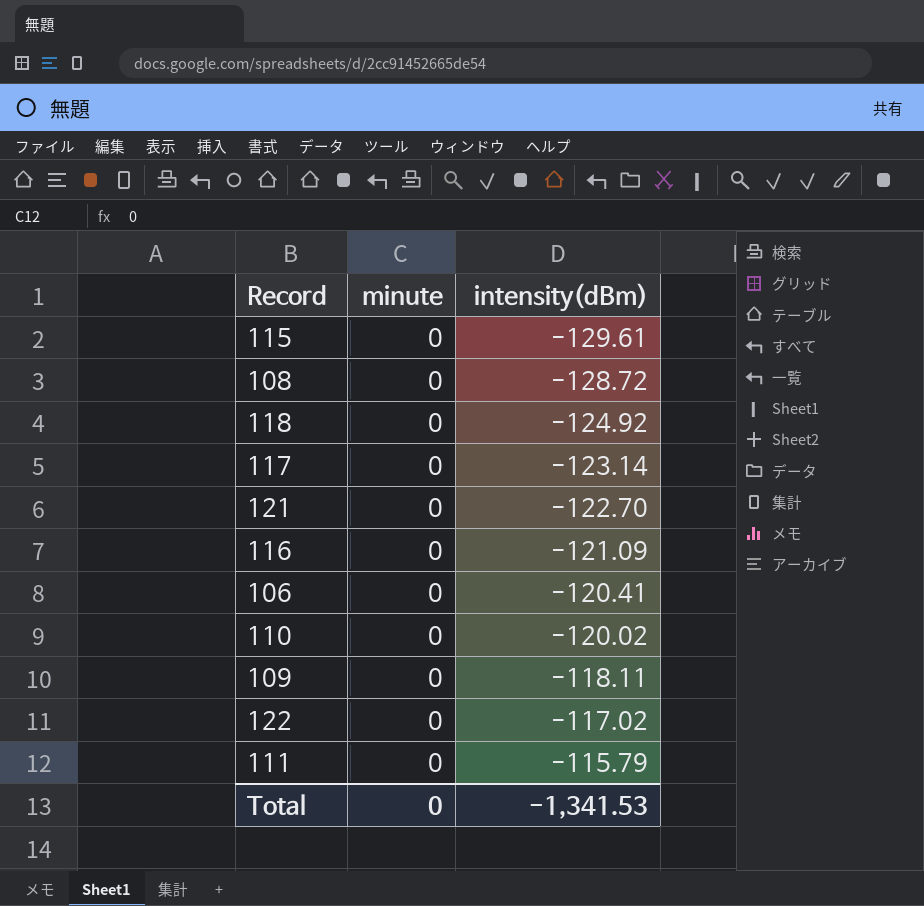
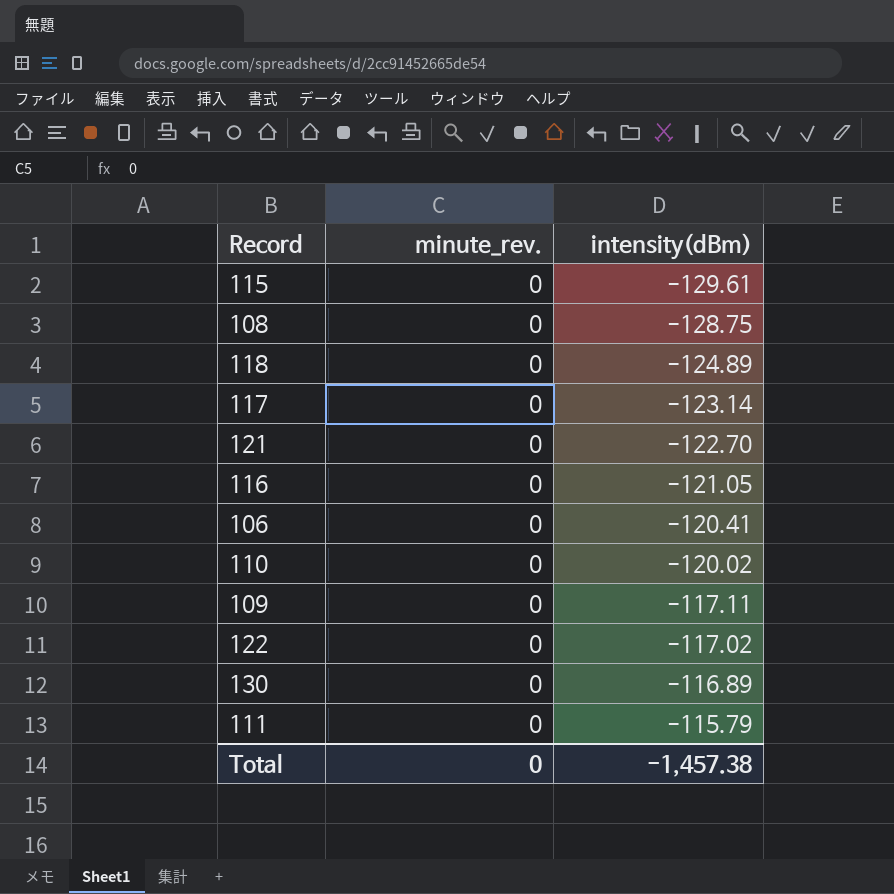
column name: minute -> minute_rev.
108 | intensity(dBm): -128.72 -> -128.75
118 | intensity(dBm): -124.92 -> -124.89
116 | intensity(dBm): -121.09 -> -121.05
109 | intensity(dBm): -118.11 -> -117.11
row 130: none -> 0 | -116.89
Total | intensity(dBm): -1,341.53 -> -1,457.38

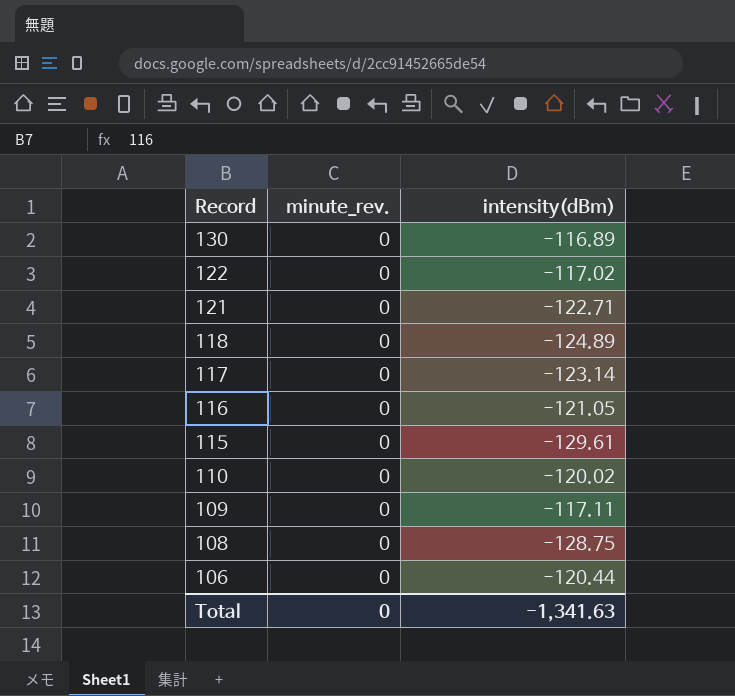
row order: intensity(dBm) ascending -> Record descending
row 111: 0 | -115.79 -> none
121 | intensity(dBm): -122.70 -> -122.71
106 | intensity(dBm): -120.41 -> -120.44
Total | intensity(dBm): -1,457.38 -> -1,341.63

